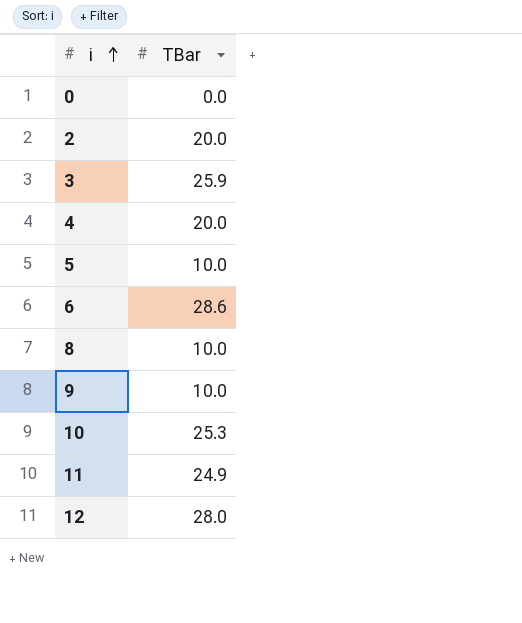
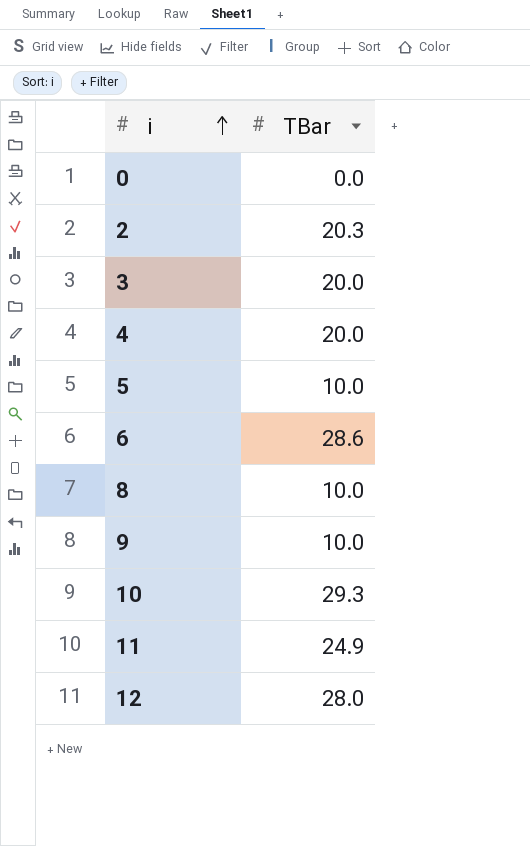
2 | TBar: 20.0 -> 20.3
3 | TBar: 25.9 -> 20.0
10 | TBar: 25.3 -> 29.3

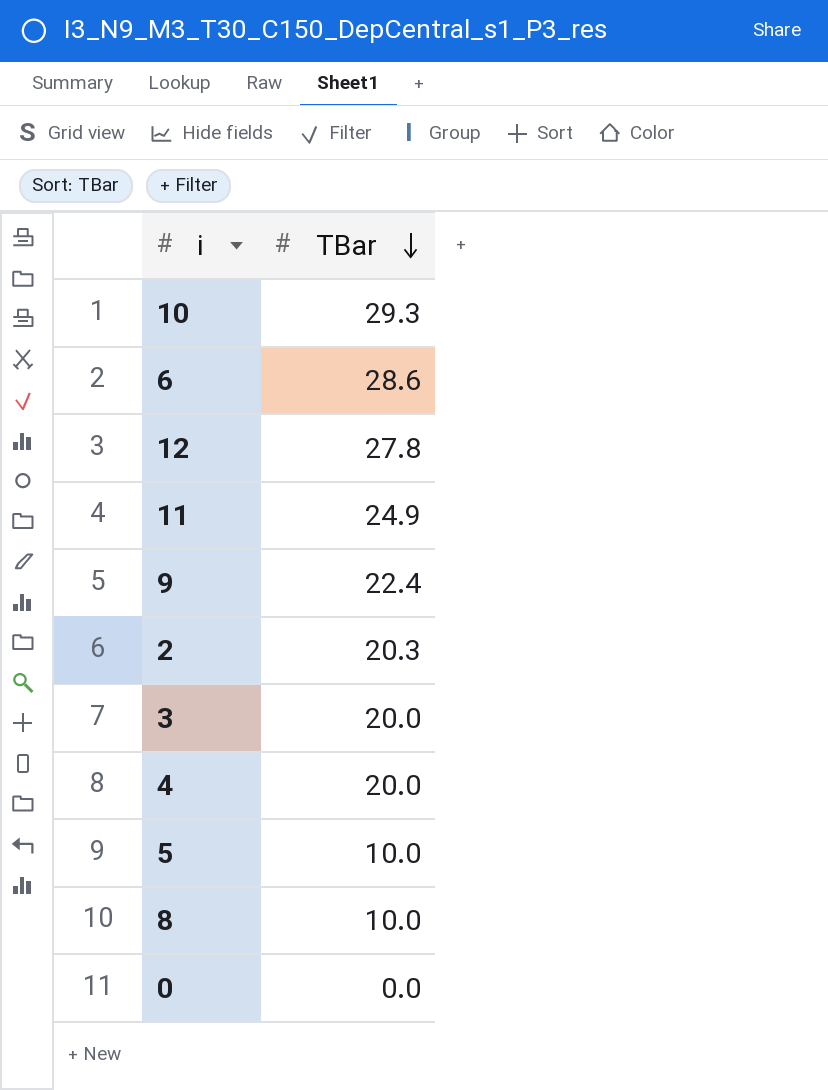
row order: i ascending -> TBar descending
12 | TBar: 28.0 -> 27.8
9 | TBar: 10.0 -> 22.4

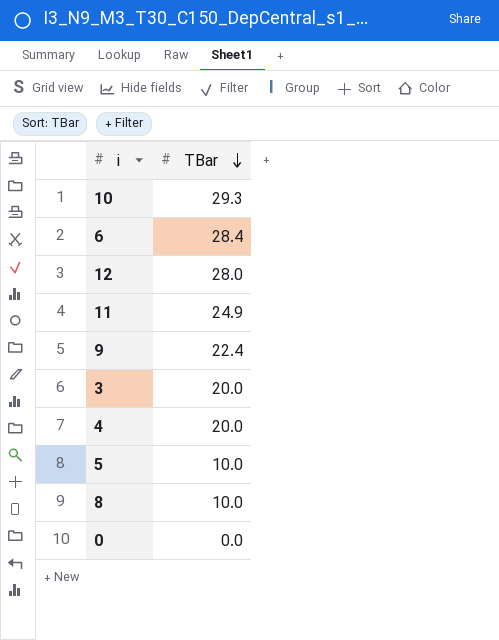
row 2: 20.3 -> none
6 | TBar: 28.6 -> 28.4
12 | TBar: 27.8 -> 28.0

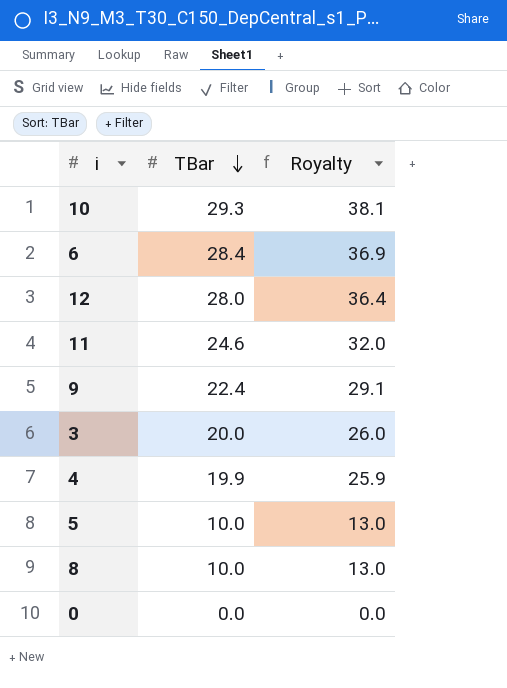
column Royalty | formula: none -> [TBar] * 1.3
11 | TBar: 24.9 -> 24.6
4 | TBar: 20.0 -> 19.9

